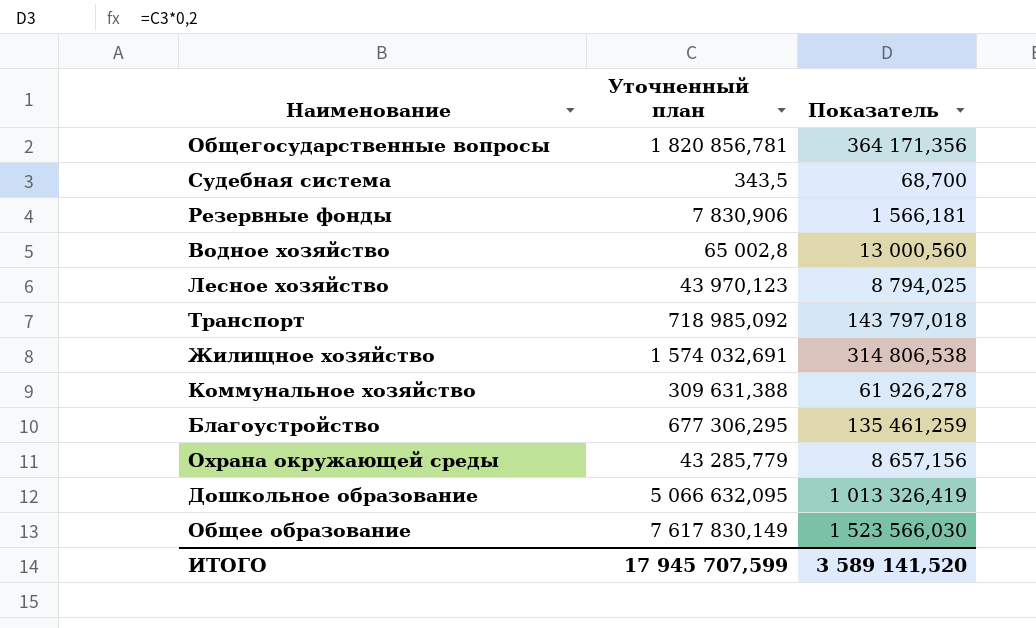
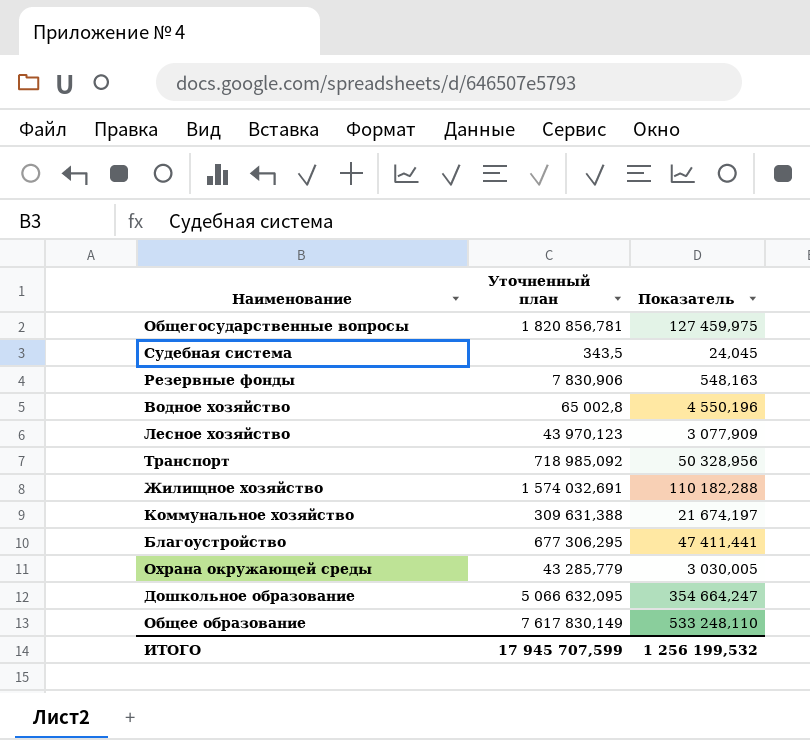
column Показатель | formula: [Уточненный план] * 0,2 -> [Уточненный план] * 0,07
ИТОГО | Показатель: 3 589 141,520 -> 1 256 199,532

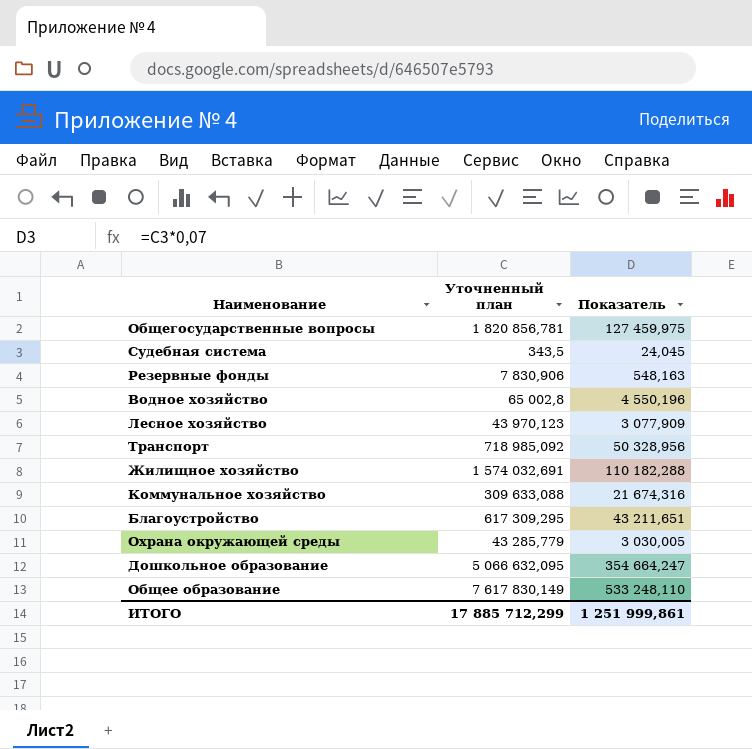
Коммунальное хозяйство | Уточненный план: 309 631,388 -> 309 633,088
Коммунальное хозяйство | Показатель: 21 674,197 -> 21 674,316
Благоустройство | Уточненный план: 677 306,295 -> 617 309,295
Благоустройство | Показатель: 47 411,441 -> 43 211,651
ИТОГО | Уточненный план: 17 945 707,599 -> 17 885 712,299
ИТОГО | Показатель: 1 256 199,532 -> 1 251 999,861

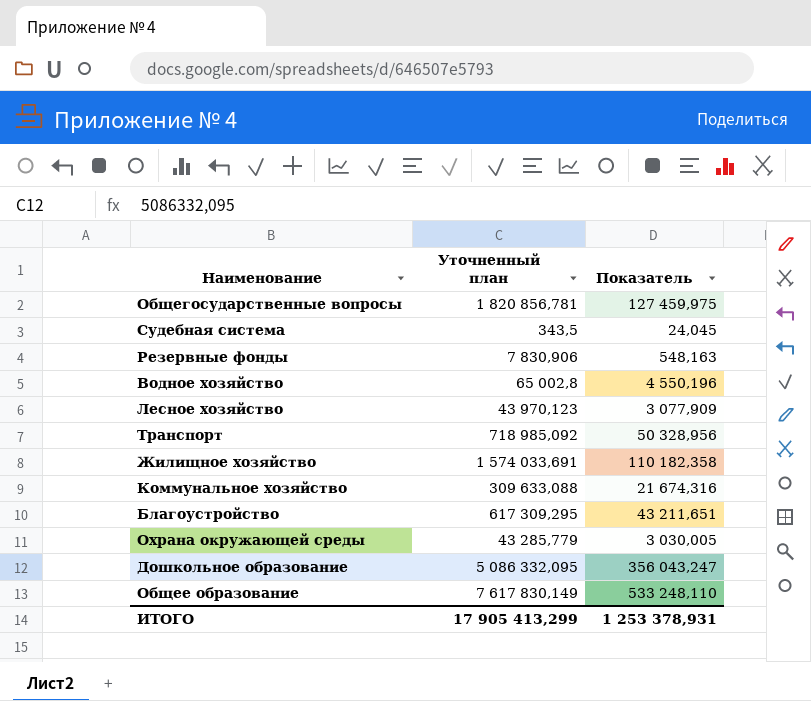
Жилищное хозяйство | Уточненный план: 1 574 032,691 -> 1 574 033,691
Жилищное хозяйство | Показатель: 110 182,288 -> 110 182,358
Дошкольное образование | Уточненный план: 5 066 632,095 -> 5 086 332,095
Дошкольное образование | Показатель: 354 664,247 -> 356 043,247
ИТОГО | Уточненный план: 17 885 712,299 -> 17 905 413,299
ИТОГО | Показатель: 1 251 999,861 -> 1 253 378,931

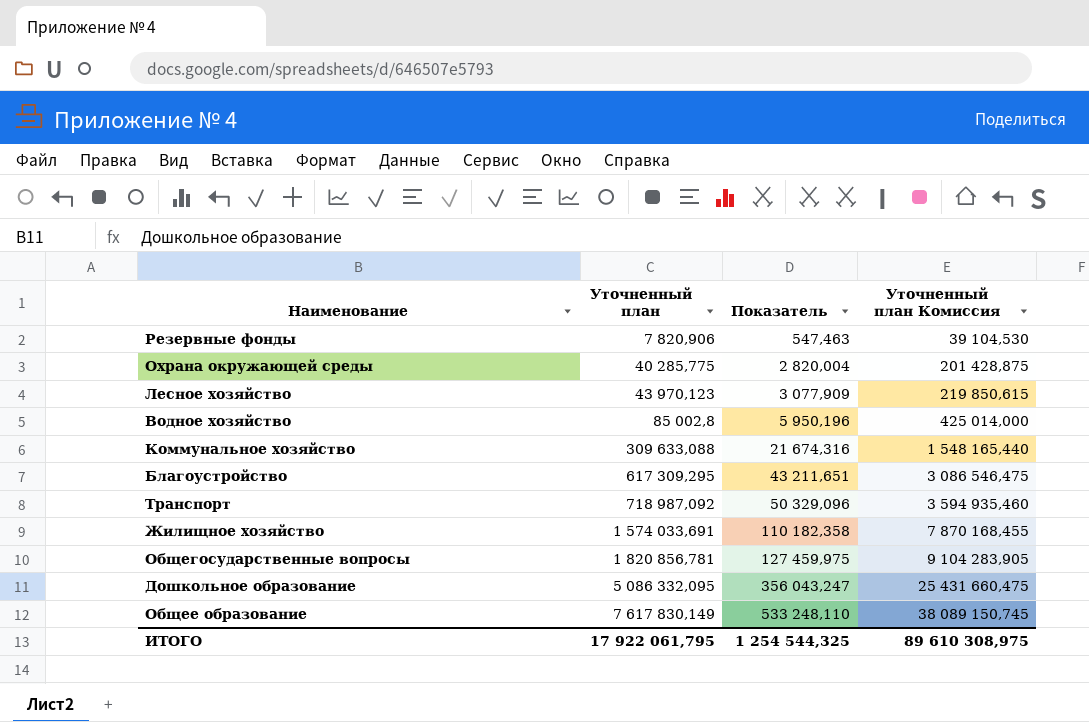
row order: none -> Уточненный план ascending
column Уточненный план Комиссия | formula: none -> [Уточненный план] * 5
row Судебная система: 343,5 | 24,045 -> none
Резервные фонды | Уточненный план: 7 830,906 -> 7 820,906
Резервные фонды | Показатель: 548,163 -> 547,463
Охрана окружающей среды | Уточненный план: 43 285,779 -> 40 285,775
Охрана окружающей среды | Показатель: 3 030,005 -> 2 820,004
Водное хозяйство | Уточненный план: 65 002,8 -> 85 002,8
Водное хозяйство | Показатель: 4 550,196 -> 5 950,196
Транспорт | Уточненный план: 718 985,092 -> 718 987,092
Транспорт | Показатель: 50 328,956 -> 50 329,096
ИТОГО | Уточненный план: 17 905 413,299 -> 17 922 061,795
ИТОГО | Показатель: 1 253 378,931 -> 1 254 544,325

